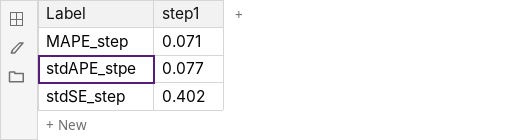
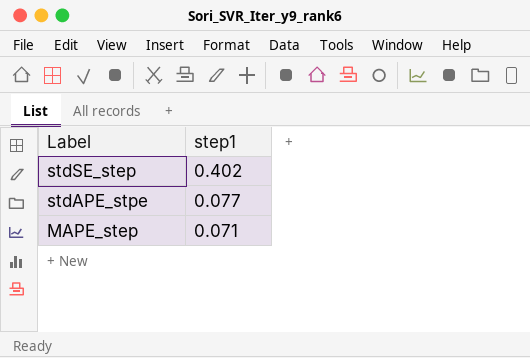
row order: Label ascending -> Label descending

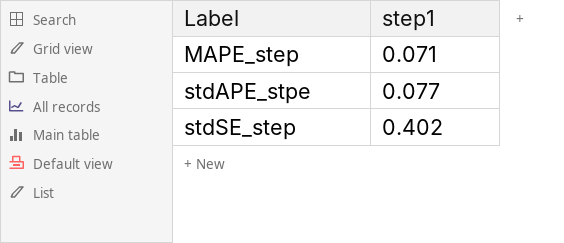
row order: Label descending -> Label ascending

